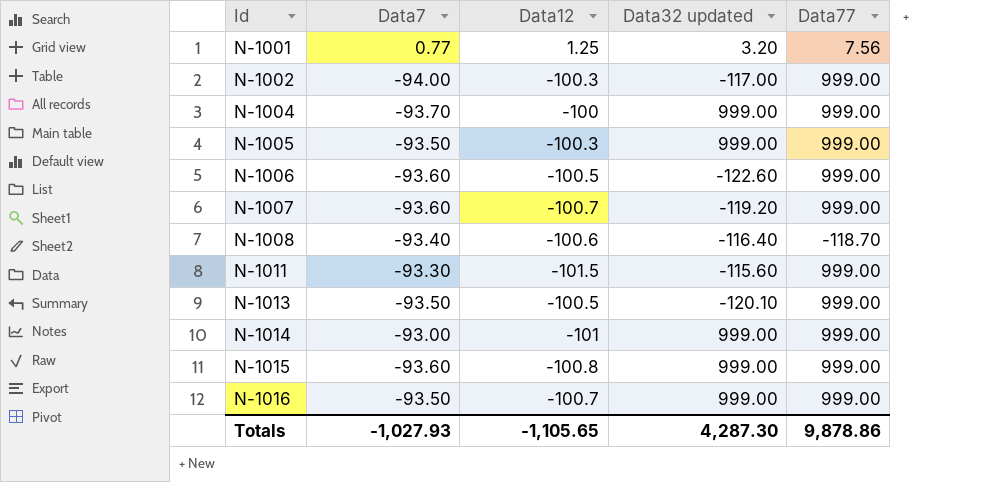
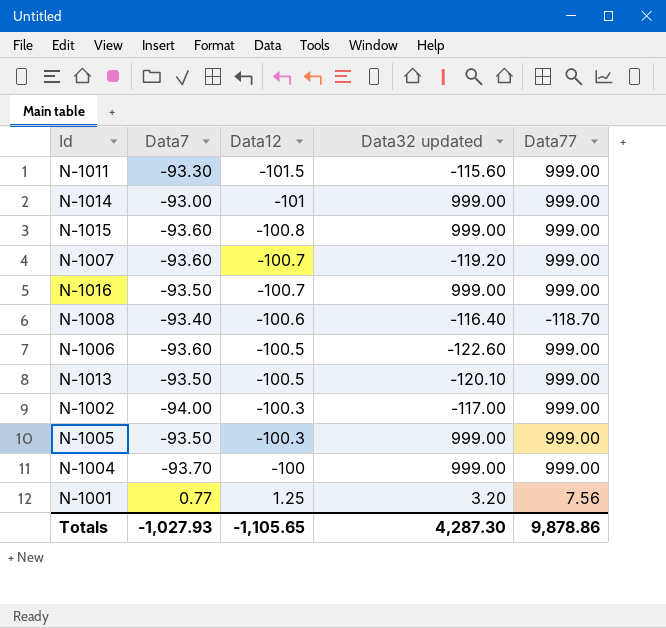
row order: Id ascending -> Data12 ascending

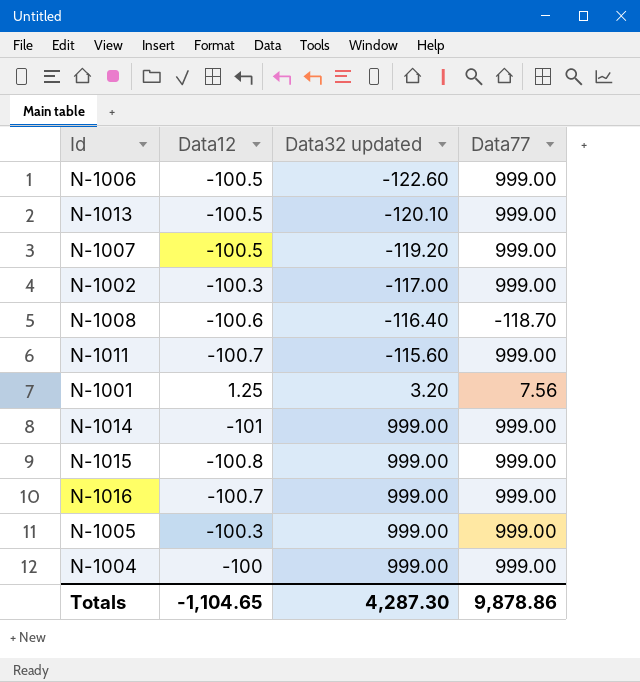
row order: Data12 ascending -> Data32 updated ascending
column Data7 | position: 2 -> none
N-1007 | Data12: -100.7 -> -100.5
N-1011 | Data12: -101.5 -> -100.7
Totals | Data12: -1,105.65 -> -1,104.65

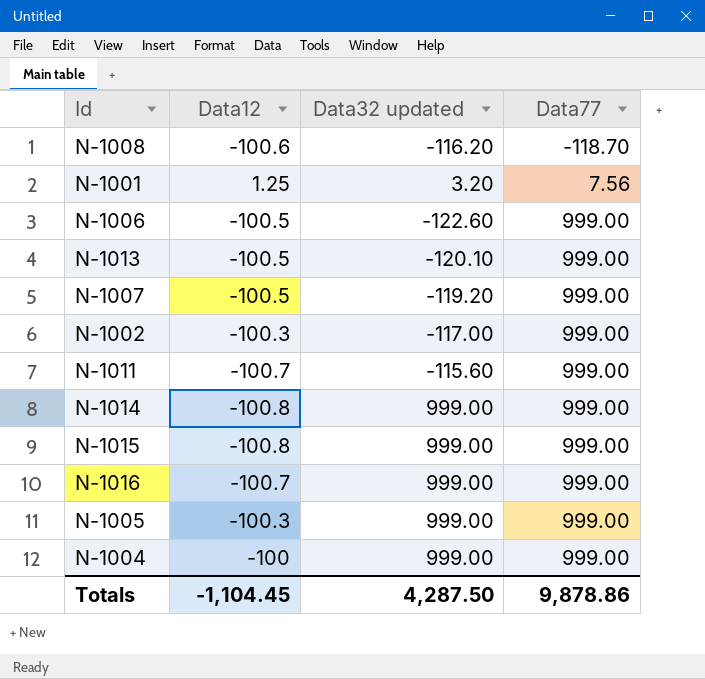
row order: Data32 updated ascending -> Data77 ascending
N-1008 | Data32 updated: -116.40 -> -116.20
N-1014 | Data12: -101 -> -100.8
Totals | Data12: -1,104.65 -> -1,104.45
Totals | Data32 updated: 4,287.30 -> 4,287.50

